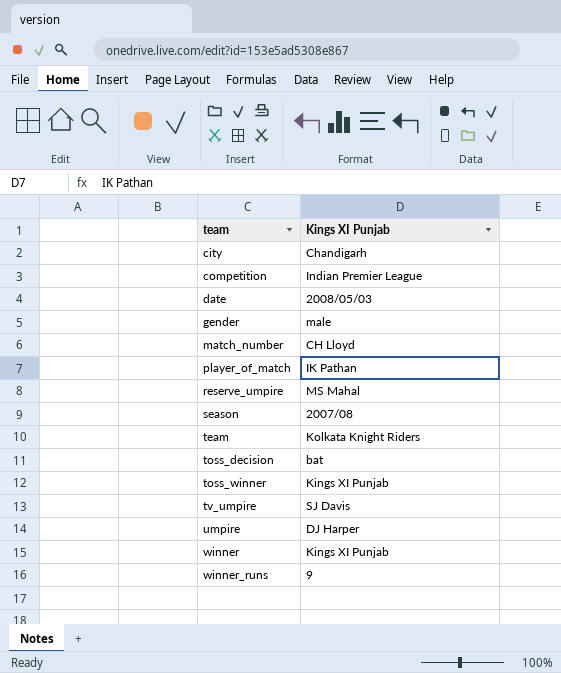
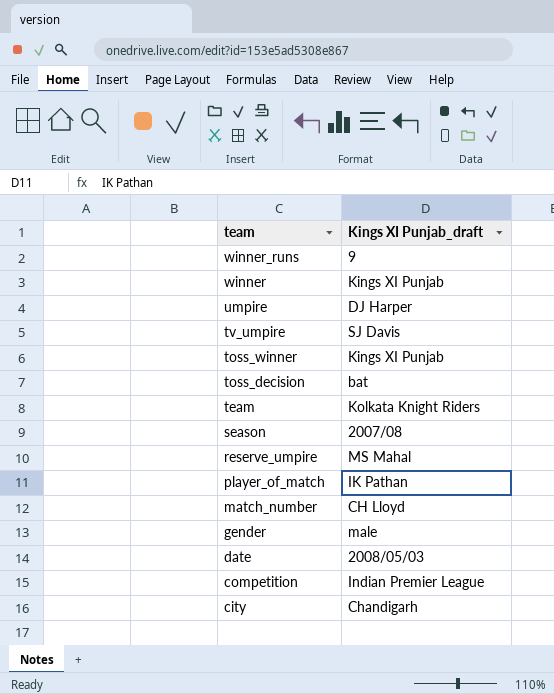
row order: team ascending -> team descending
column name: Kings XI Punjab -> Kings XI Punjab_draft

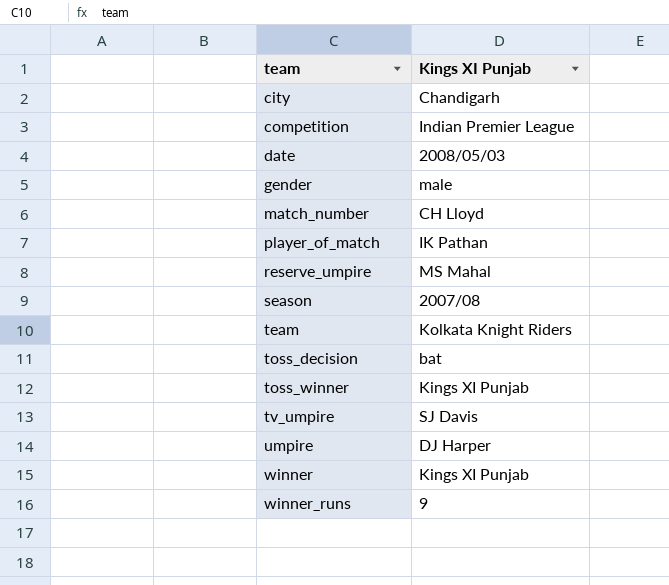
row order: team descending -> team ascending
column name: Kings XI Punjab_draft -> Kings XI Punjab

